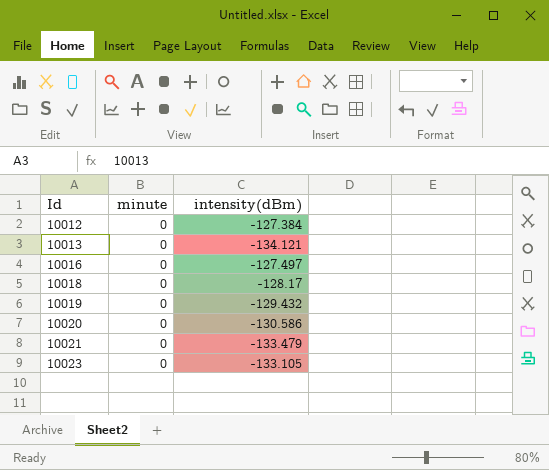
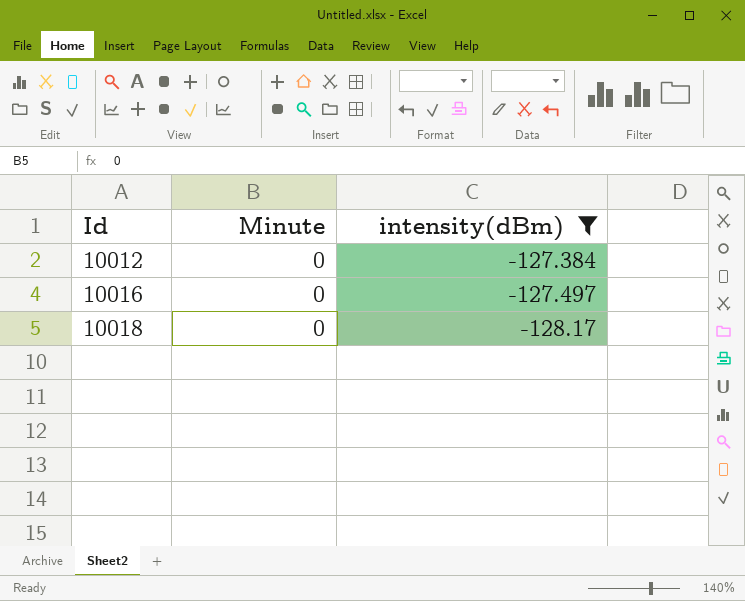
filter: none -> intensity(dBm) >= -128.17
column name: minute -> Minute

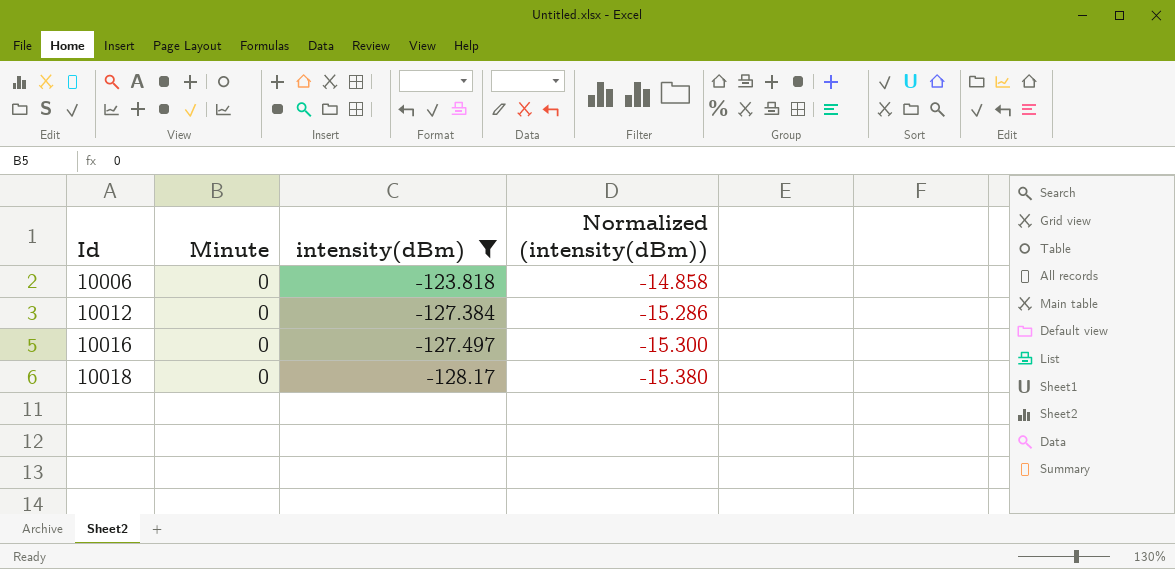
column Normalized (intensity(dBm)) | formula: none -> [intensity(dBm)] * 0.12
row 10006: none -> 0 | -123.818 | -14.858

